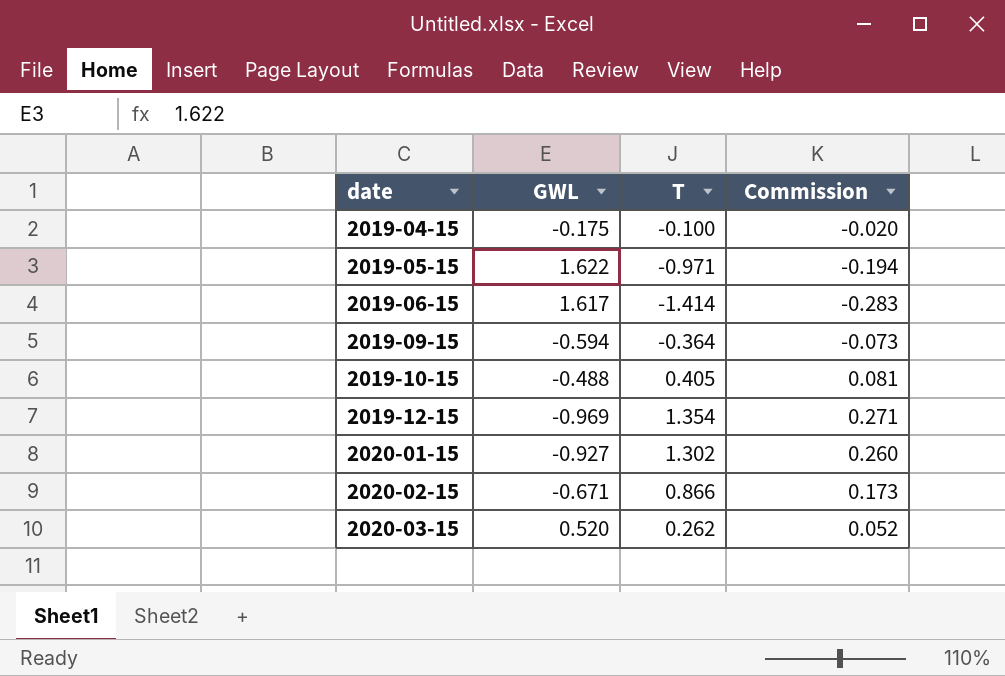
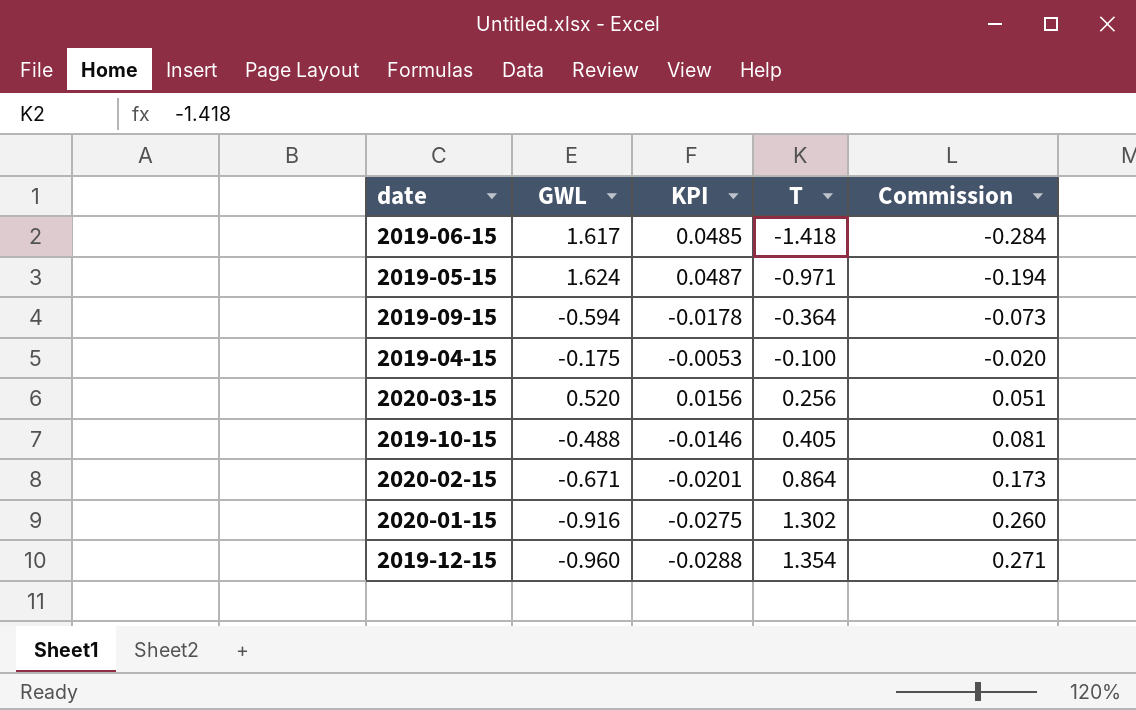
row order: date ascending -> T ascending
column KPI | formula: none -> [GWL] * 0.03
2019-06-15 | T: -1.414 -> -1.418
2019-06-15 | Commission: -0.283 -> -0.284
2019-05-15 | GWL: 1.622 -> 1.624
2020-03-15 | T: 0.262 -> 0.256
2020-03-15 | Commission: 0.052 -> 0.051
2020-02-15 | T: 0.866 -> 0.864
2020-01-15 | GWL: -0.927 -> -0.916
2019-12-15 | GWL: -0.969 -> -0.960

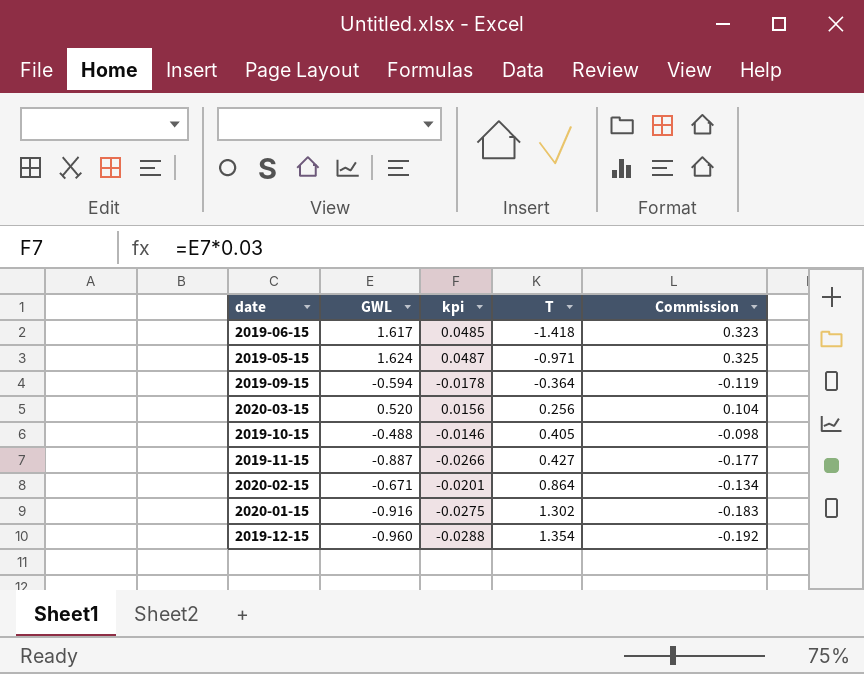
column name: KPI -> kpi
column Commission | formula: [T] * 0.2 -> [GWL] * 0.2
row 2019-04-15: -0.175 | -0.0053 | -0.100 | -0.020 -> none
row 2019-11-15: none -> -0.887 | -0.0266 | 0.427 | -0.177

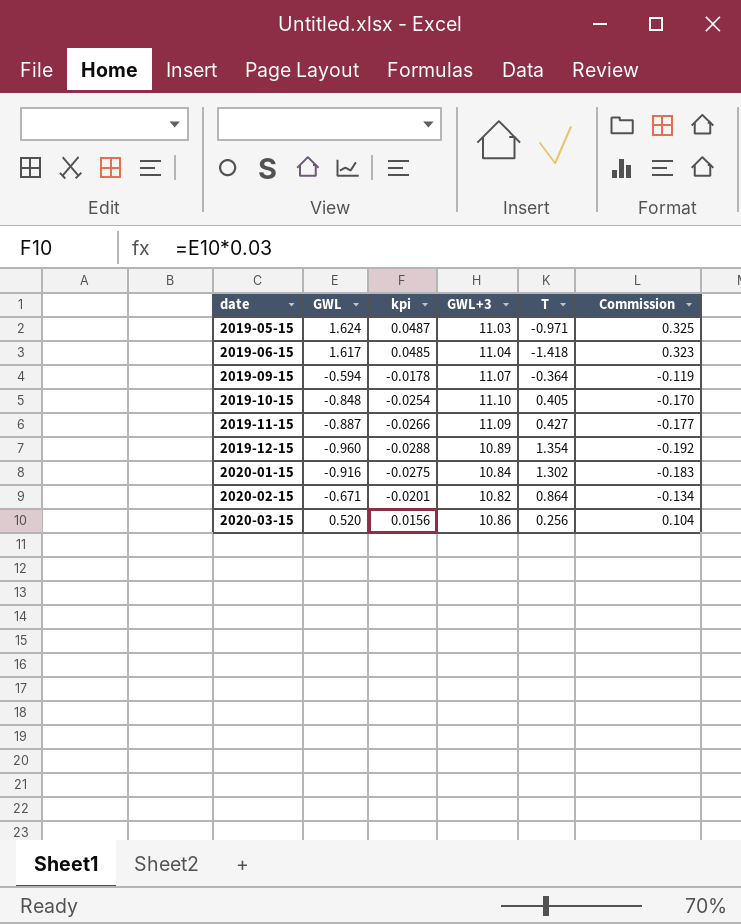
row order: T ascending -> date ascending
column GWL+3 | position: none -> 4
2019-10-15 | GWL: -0.488 -> -0.848
2019-10-15 | kpi: -0.0146 -> -0.0254
2019-10-15 | Commission: -0.098 -> -0.170

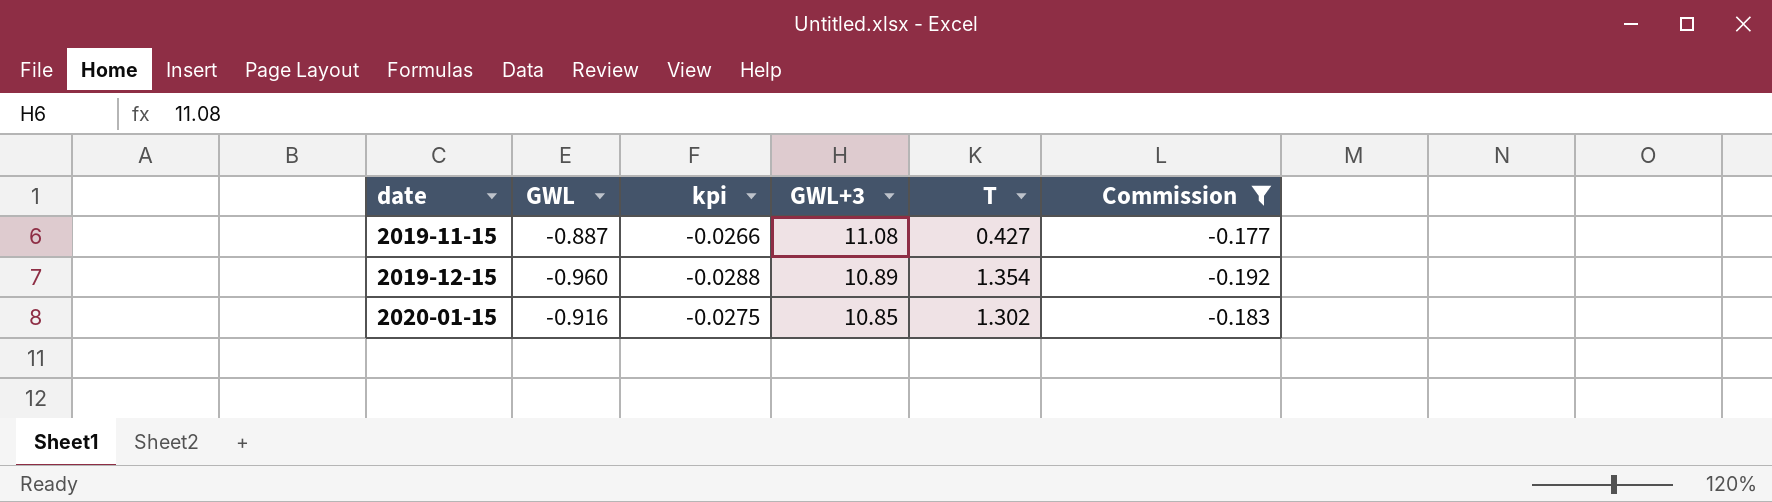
filter: none -> Commission <= -0.177
2019-11-15 | GWL+3: 11.09 -> 11.08
2020-01-15 | GWL+3: 10.84 -> 10.85

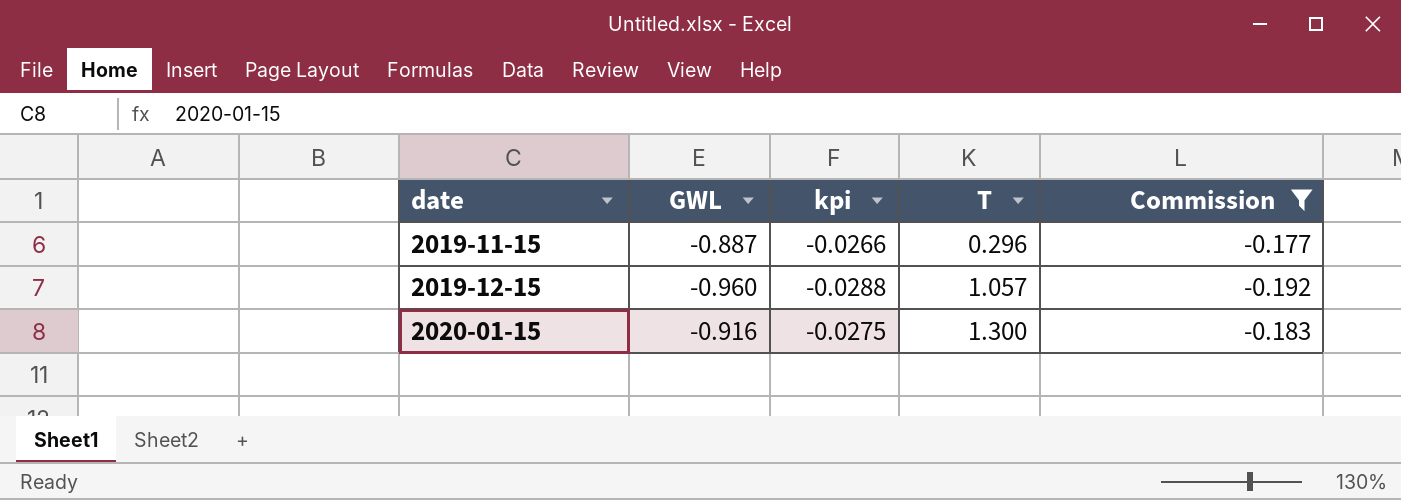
column GWL+3 | position: 4 -> none
2019-11-15 | T: 0.427 -> 0.296
2019-12-15 | T: 1.354 -> 1.057
2020-01-15 | T: 1.302 -> 1.300

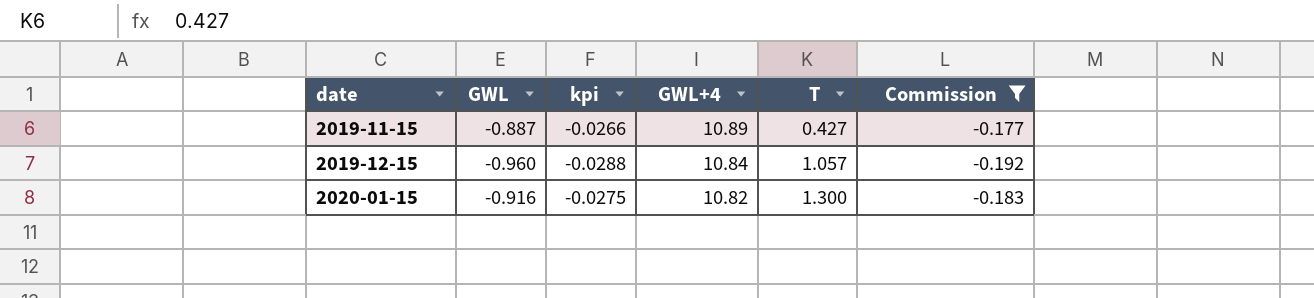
column GWL+4 | position: none -> 4
2019-11-15 | T: 0.296 -> 0.427

